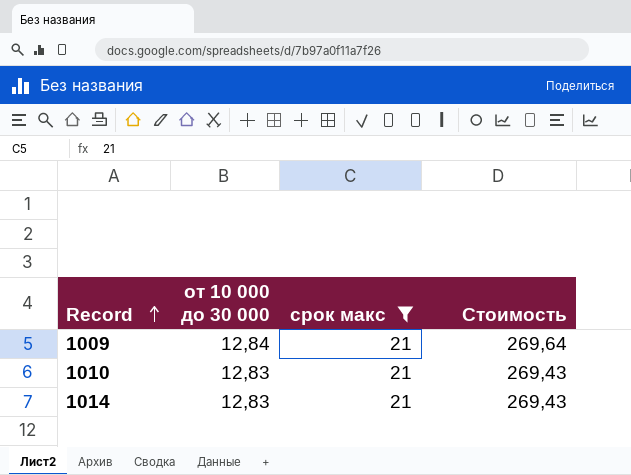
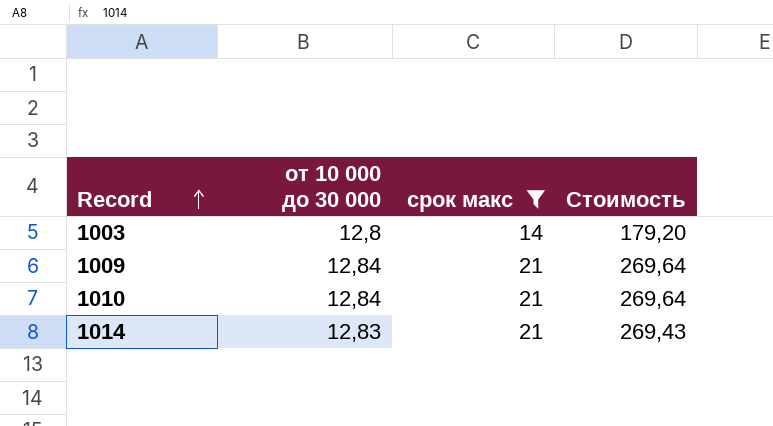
row 1003: none -> 12,8 | 14 | 179,20
1010 | от 10 000 до 30 000: 12,83 -> 12,84
1010 | Стоимость: 269,43 -> 269,64

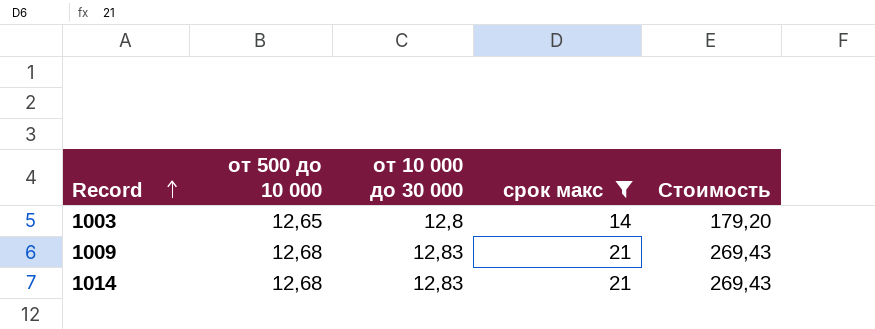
column от 500 до 10 000 | position: none -> 2
row 1010: 12,84 | 21 | 269,64 -> none
1009 | от 10 000 до 30 000: 12,84 -> 12,83
1009 | Стоимость: 269,64 -> 269,43

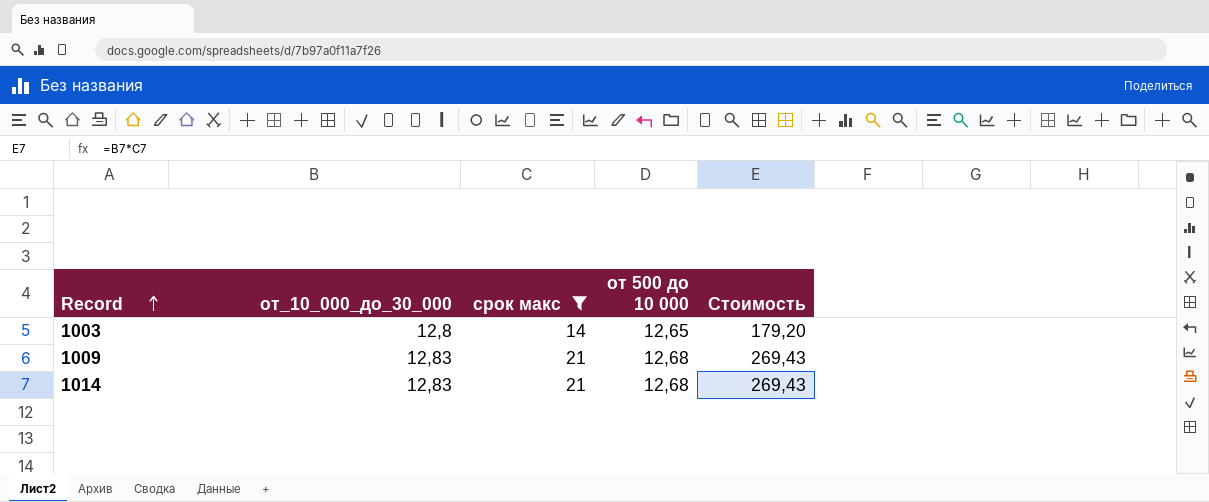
column name: от 10 000 до 30 000 -> от_10_000_до_30_000
column от 500 до 10 000 | position: 2 -> 4

